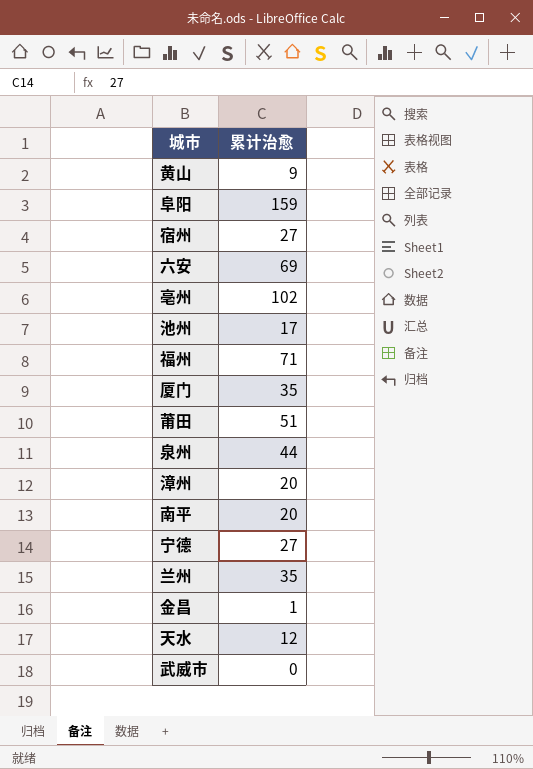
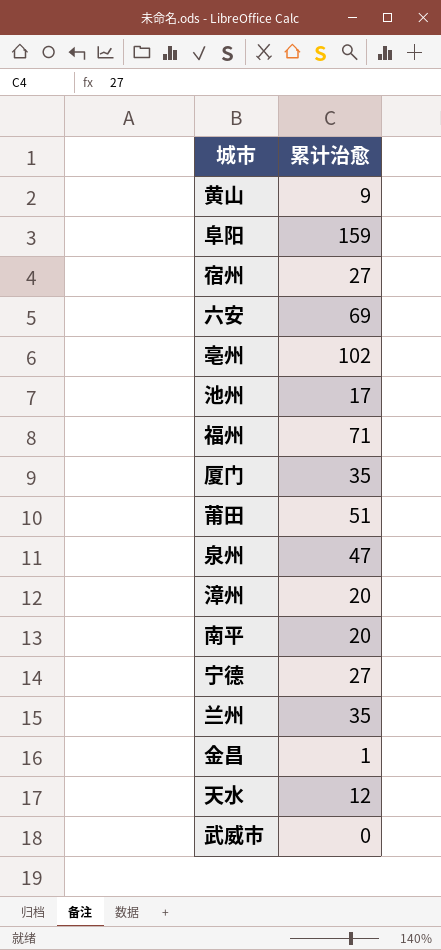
泉州 | 累计治愈: 44 -> 47

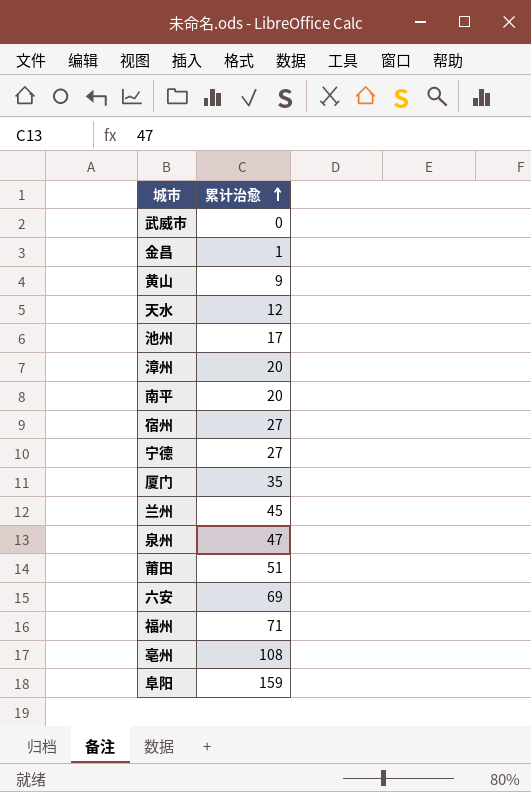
row order: none -> 累计治愈 ascending
兰州 | 累计治愈: 35 -> 45
亳州 | 累计治愈: 102 -> 108

